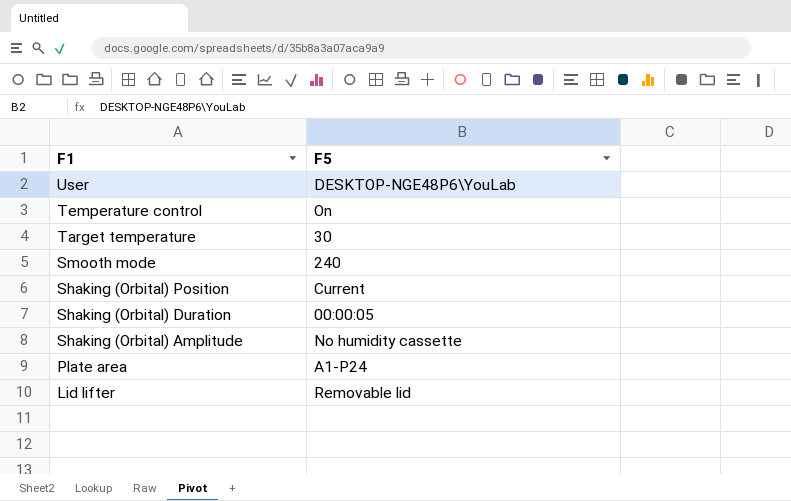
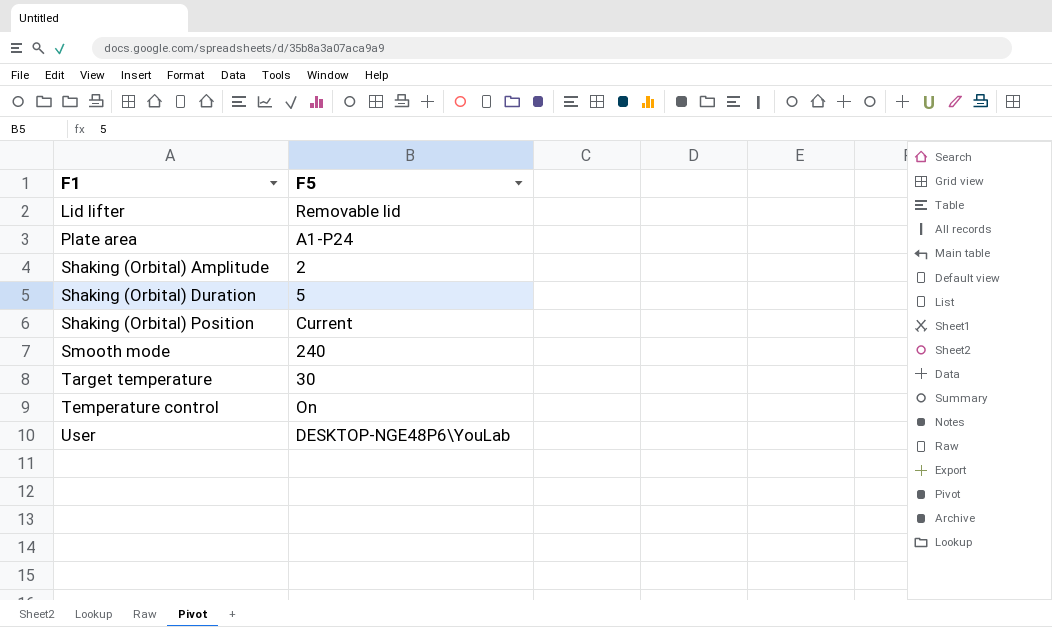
row order: F1 descending -> F1 ascending
Shaking (Orbital) Amplitude | F5: No humidity cassette -> 2
Shaking (Orbital) Duration | F5: 00:00:05 -> 5

